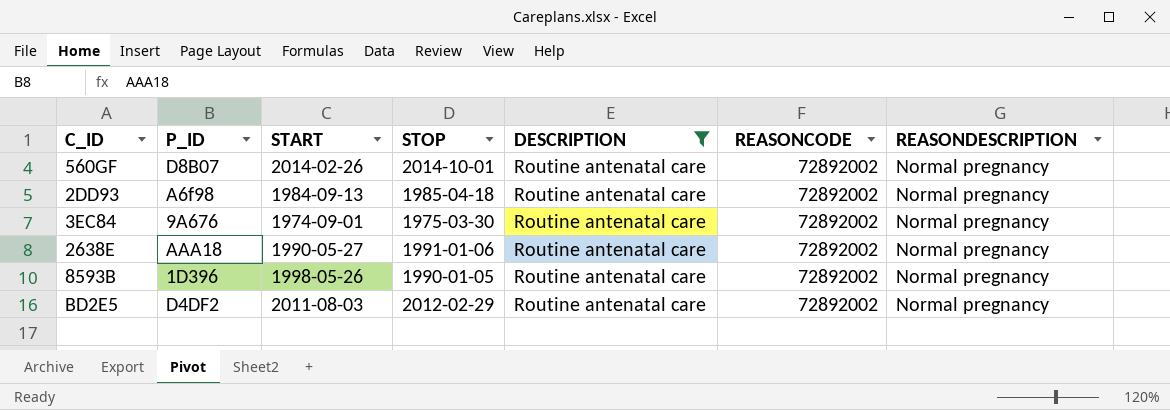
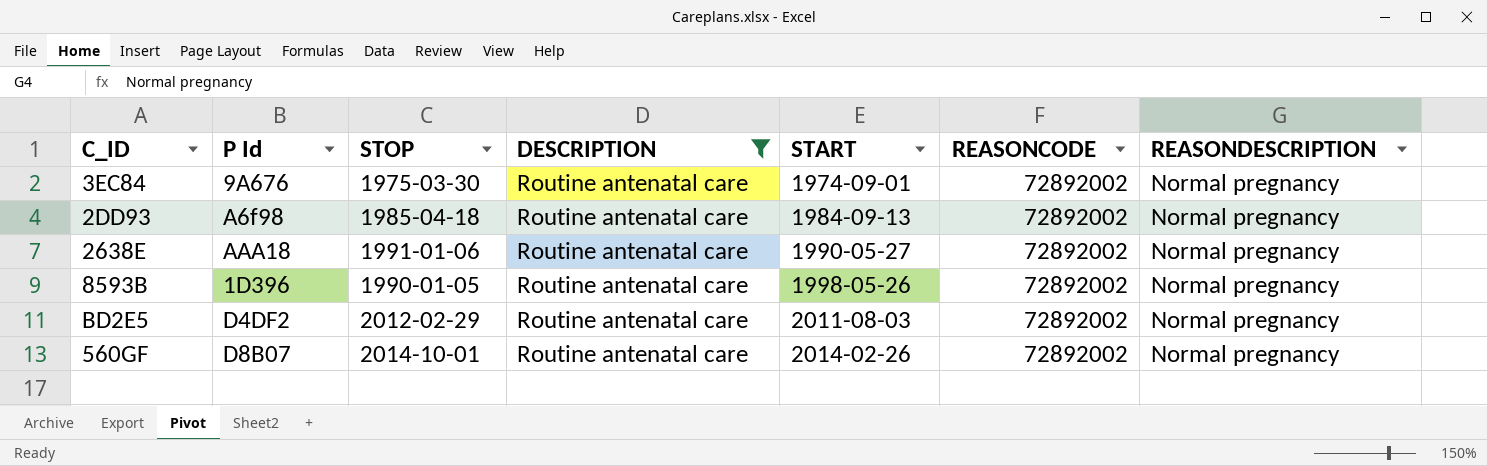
row order: none -> START ascending
column name: P_ID -> P Id
column START | position: 3 -> 5

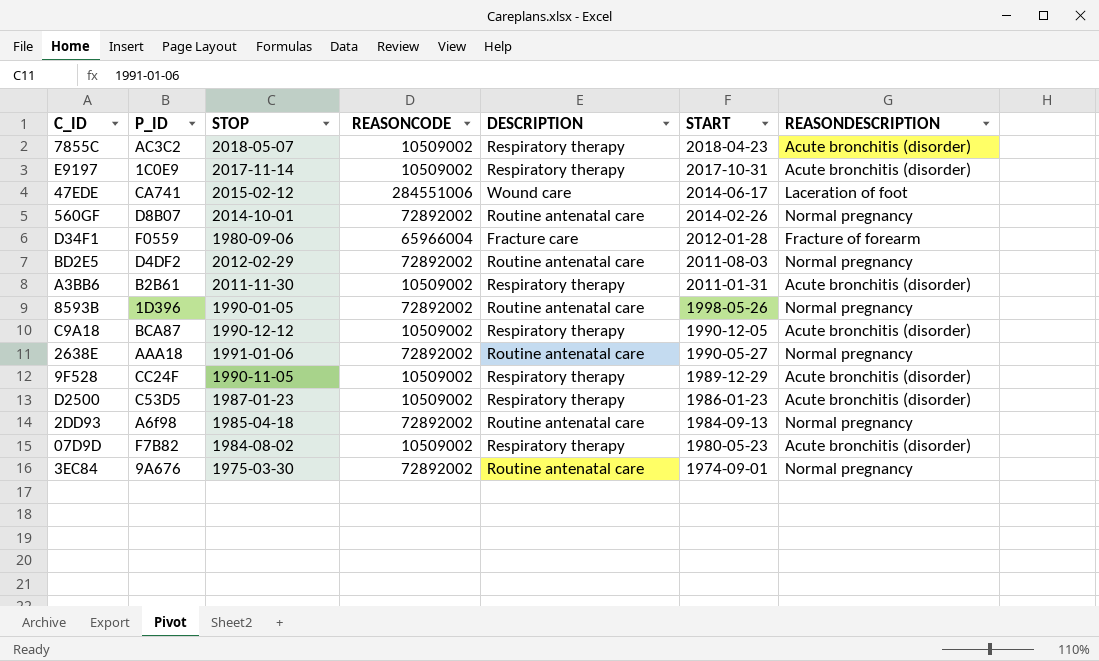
filter: DESCRIPTION = Routine antenatal care -> none
row order: START ascending -> START descending
column name: P Id -> P_ID
column REASONCODE | position: 6 -> 4

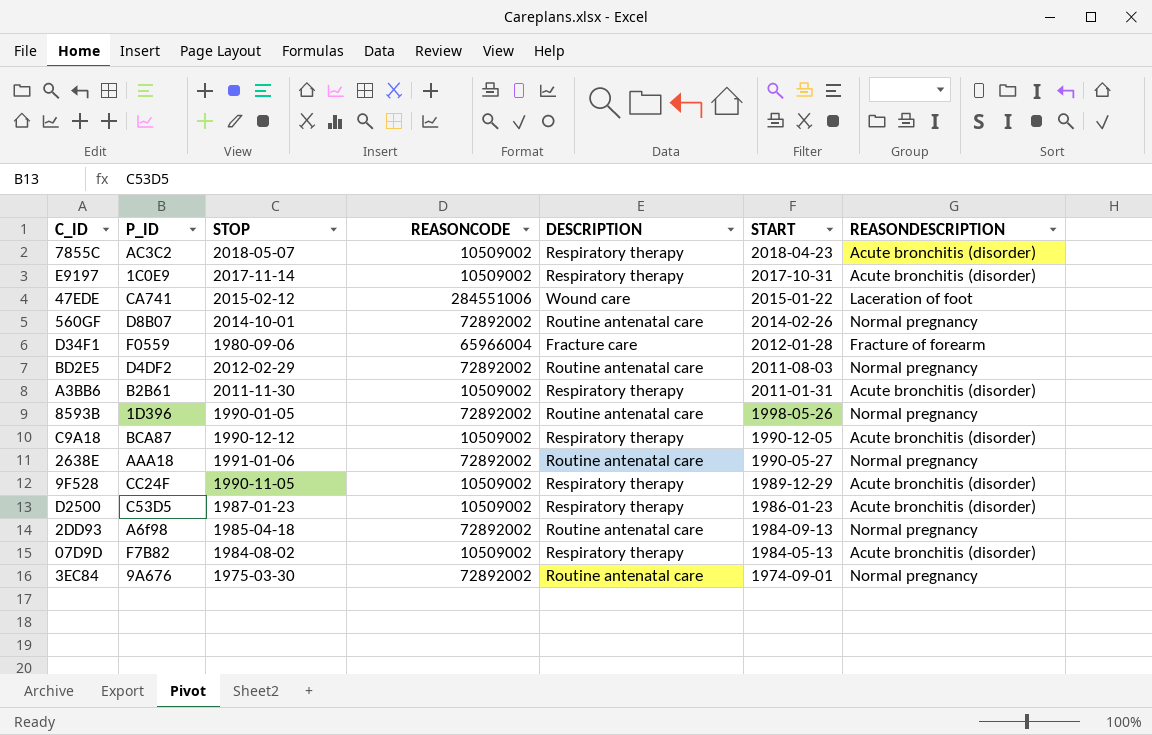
47EDE | START: 2014-06-17 -> 2015-01-22
07D9D | START: 1980-05-23 -> 1984-05-13

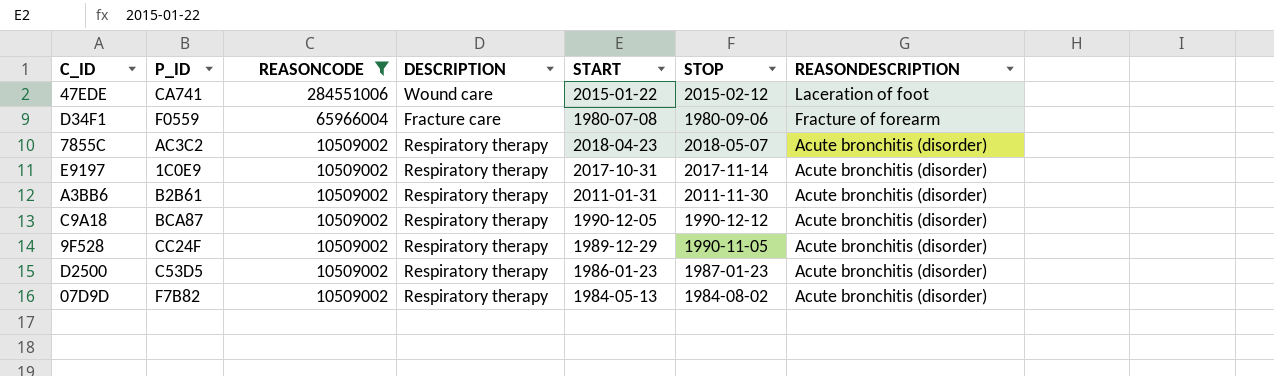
filter: none -> REASONCODE != 72892002
row order: START descending -> REASONCODE descending
column STOP | position: 3 -> 6
D34F1 | START: 2012-01-28 -> 1980-07-08

